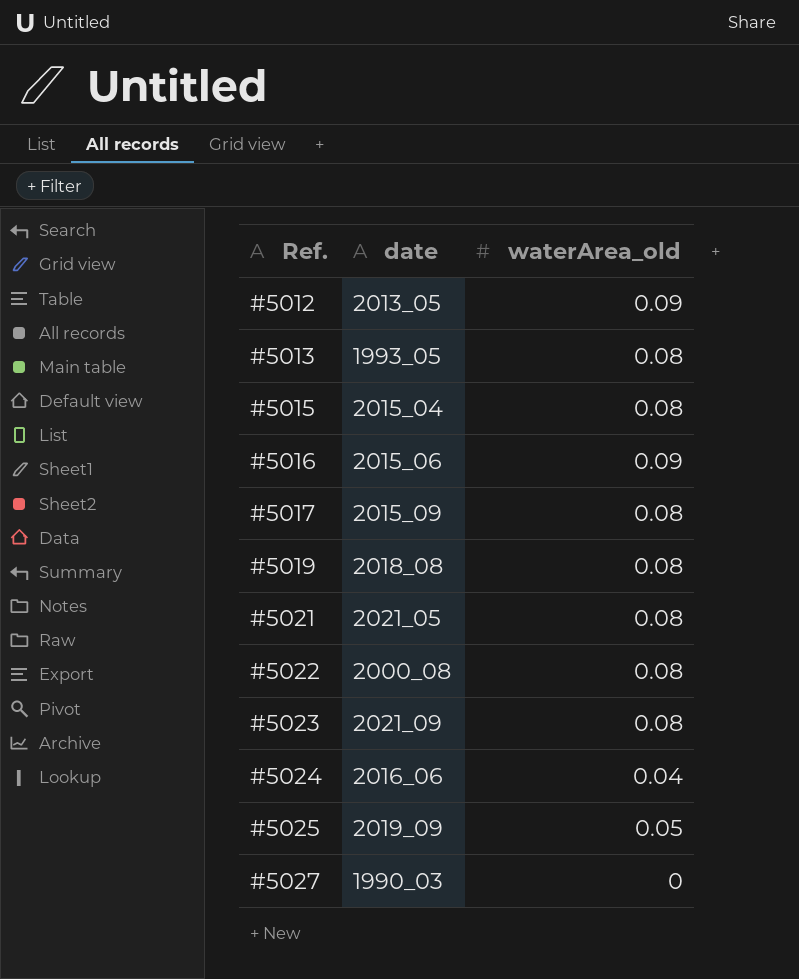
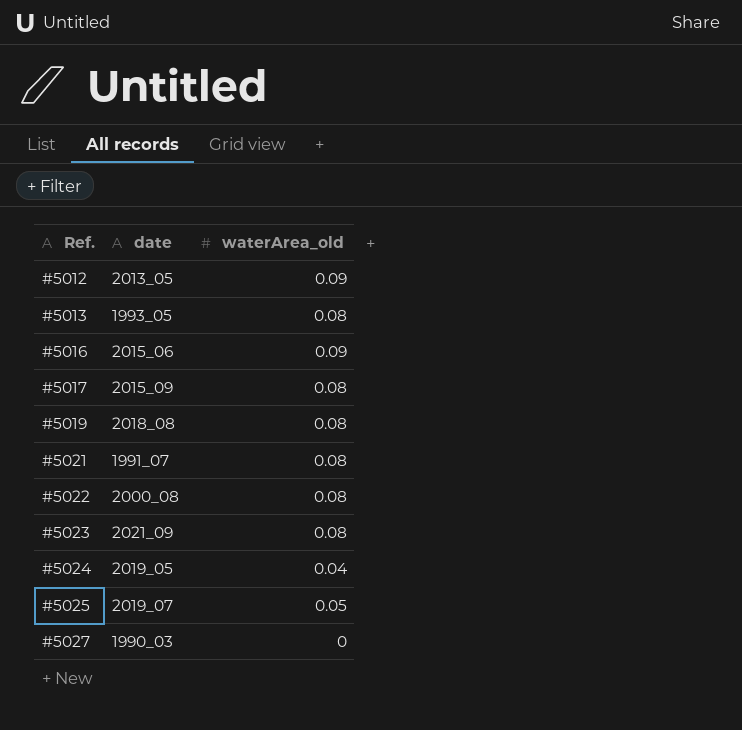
row #5015: 2015_04 | 0.08 -> none
#5021 | date: 2021_05 -> 1991_07
#5024 | date: 2016_06 -> 2019_05
#5025 | date: 2019_09 -> 2019_07

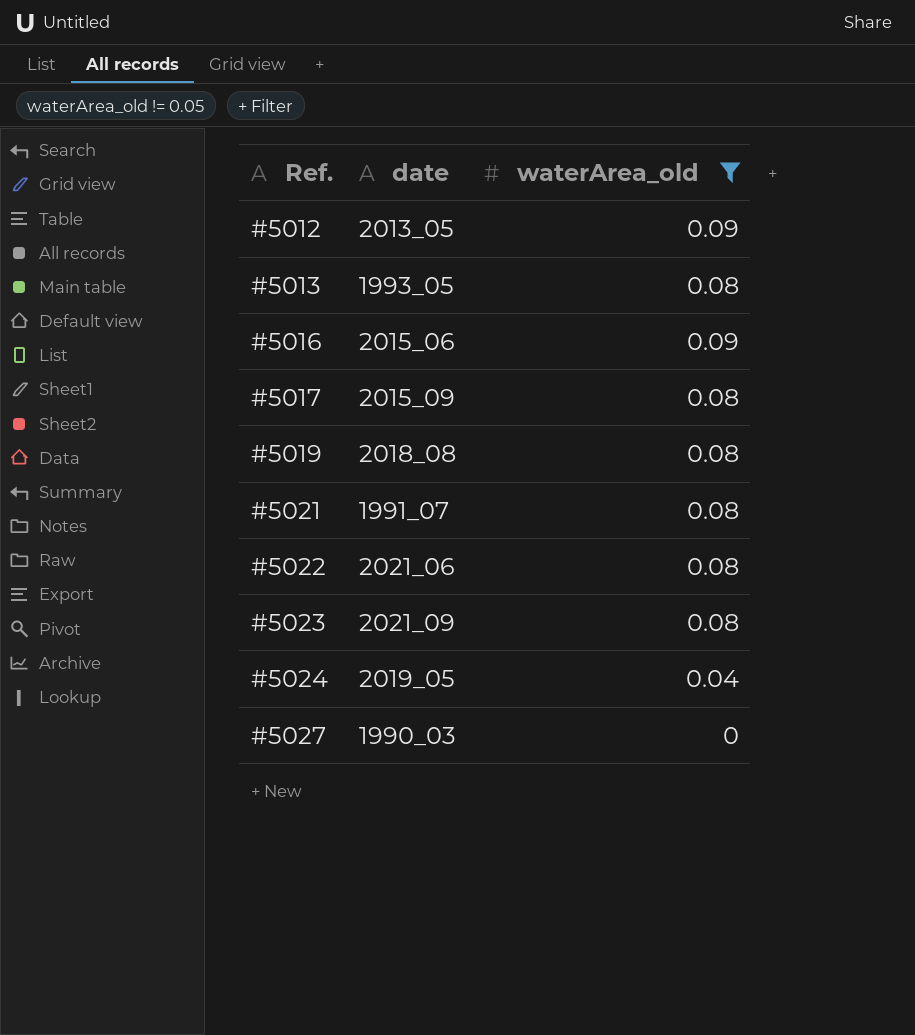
filter: none -> waterArea_old != 0.05
#5022 | date: 2000_08 -> 2021_06

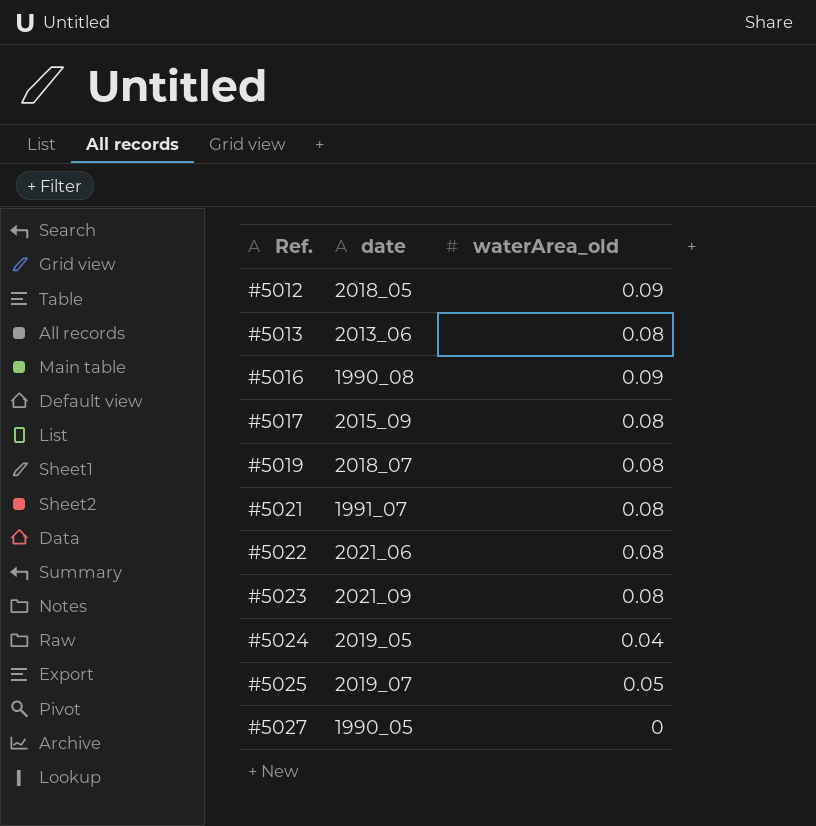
filter: waterArea_old != 0.05 -> none
#5012 | date: 2013_05 -> 2018_05
#5013 | date: 1993_05 -> 2013_06
#5016 | date: 2015_06 -> 1990_08
#5019 | date: 2018_08 -> 2018_07
#5027 | date: 1990_03 -> 1990_05

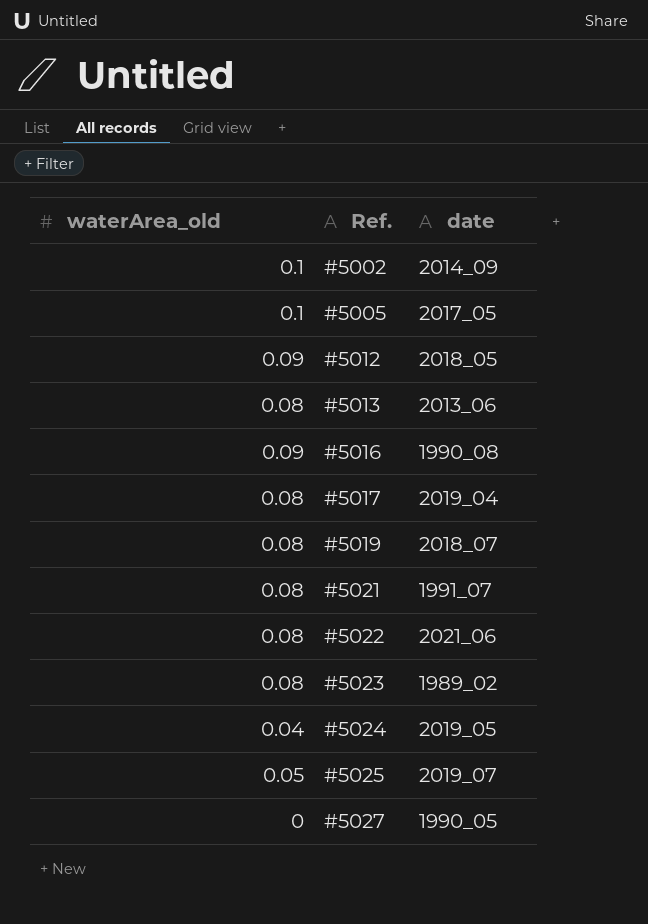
column waterArea_old | position: 3 -> 1
row #5002: none -> 0.1 | 2014_09
row #5005: none -> 0.1 | 2017_05
#5017 | date: 2015_09 -> 2019_04
#5023 | date: 2021_09 -> 1989_02

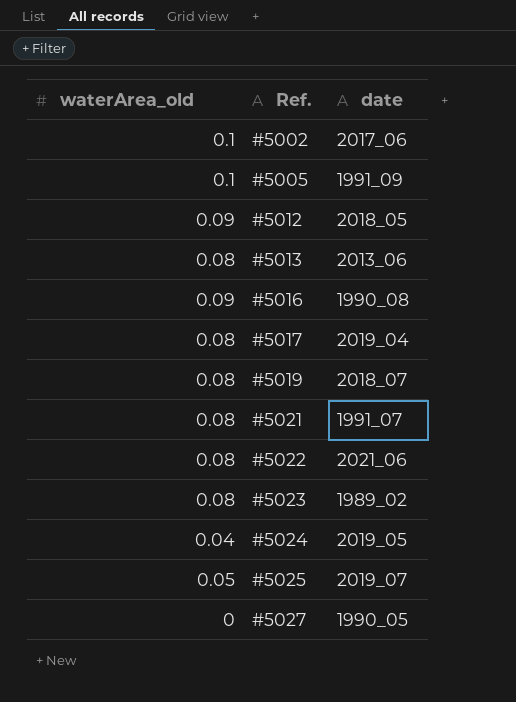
#5002 | date: 2014_09 -> 2017_06
#5005 | date: 2017_05 -> 1991_09

